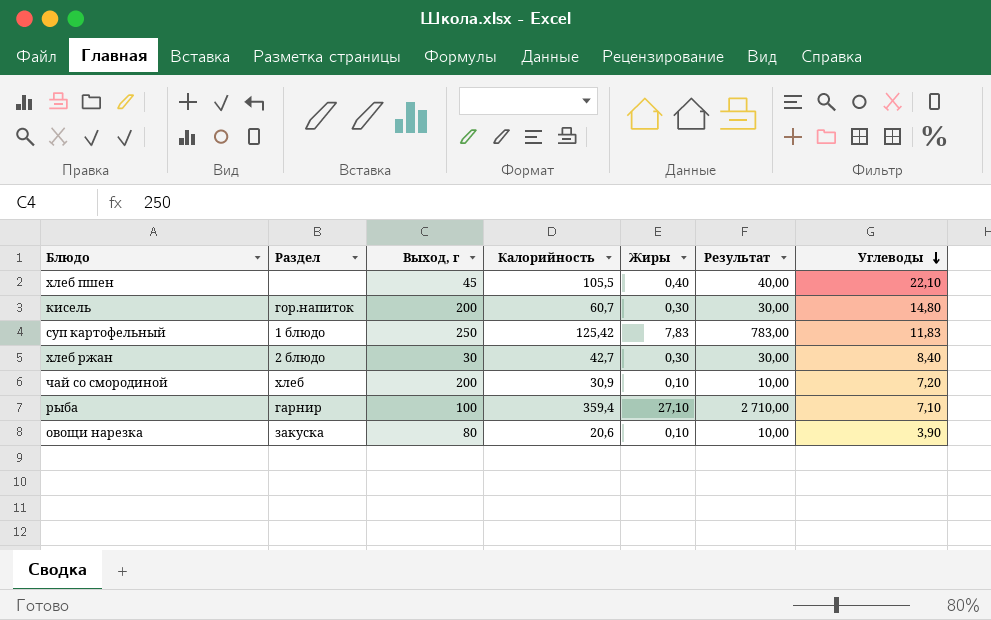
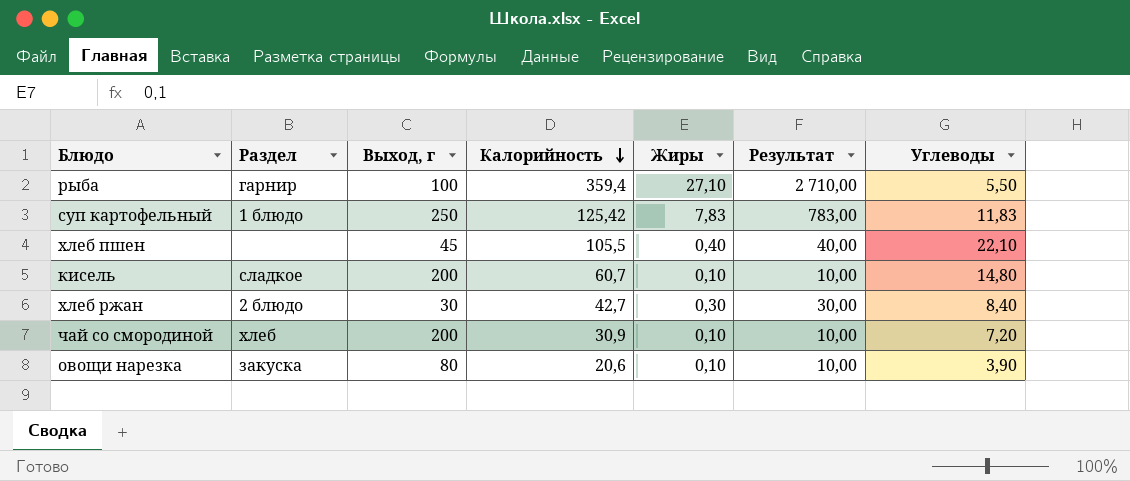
row order: Углеводы descending -> Калорийность descending
рыба | Углеводы: 7,10 -> 5,50
кисель | Раздел: гор.напиток -> сладкое
кисель | Жиры: 0,30 -> 0,10
кисель | Результат: 30,00 -> 10,00

